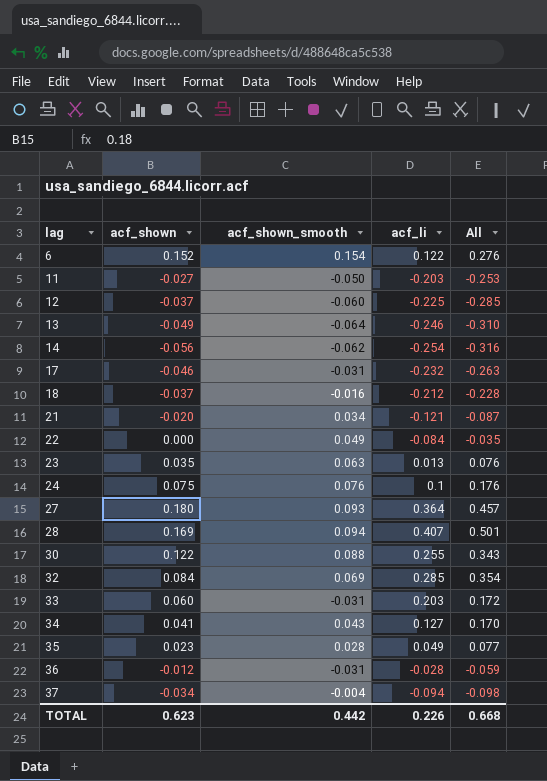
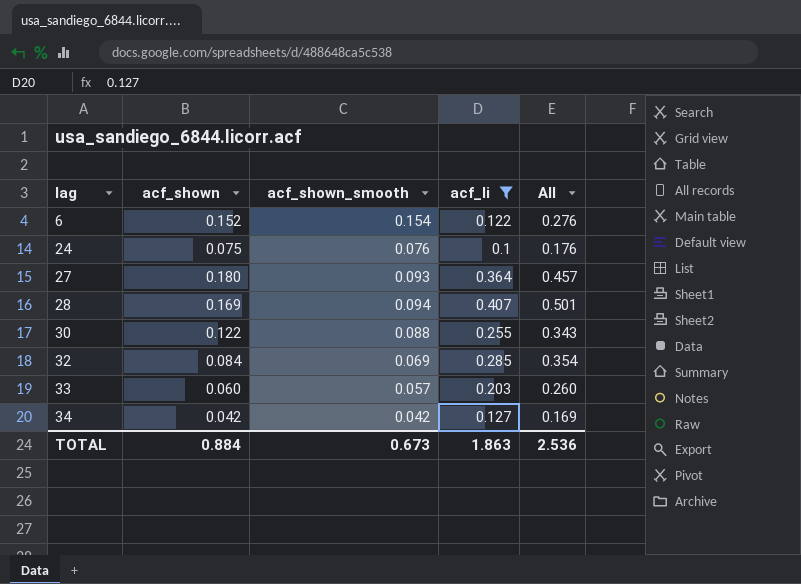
filter: none -> acf_li >= 0.1
33 | acf_shown_smooth: -0.031 -> 0.057
33 | All: 0.172 -> 0.260
34 | acf_shown: 0.041 -> 0.042
34 | acf_shown_smooth: 0.043 -> 0.042
34 | All: 0.170 -> 0.169
TOTAL | acf_shown: 0.623 -> 0.884
TOTAL | acf_shown_smooth: 0.442 -> 0.673
TOTAL | acf_li: 0.226 -> 1.863
TOTAL | All: 0.668 -> 2.536

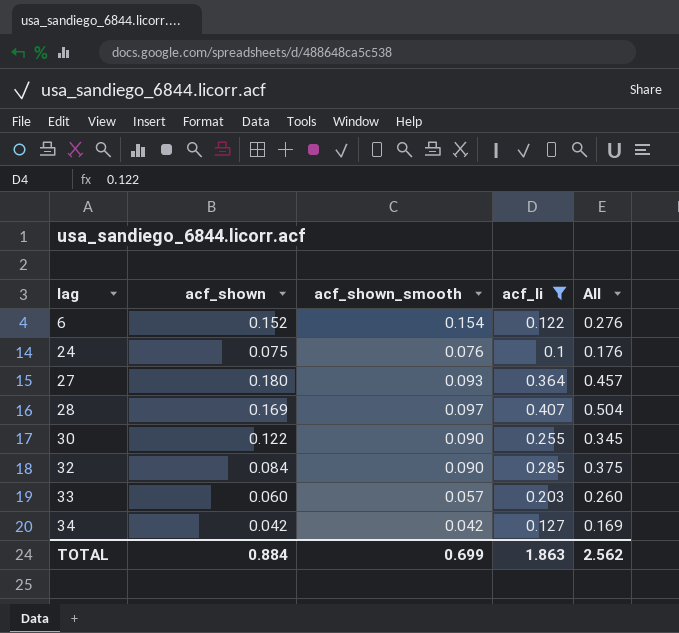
28 | acf_shown_smooth: 0.094 -> 0.097
28 | All: 0.501 -> 0.504
30 | acf_shown_smooth: 0.088 -> 0.090
30 | All: 0.343 -> 0.345
32 | acf_shown_smooth: 0.069 -> 0.090
32 | All: 0.354 -> 0.375
TOTAL | acf_shown_smooth: 0.673 -> 0.699
TOTAL | All: 2.536 -> 2.562

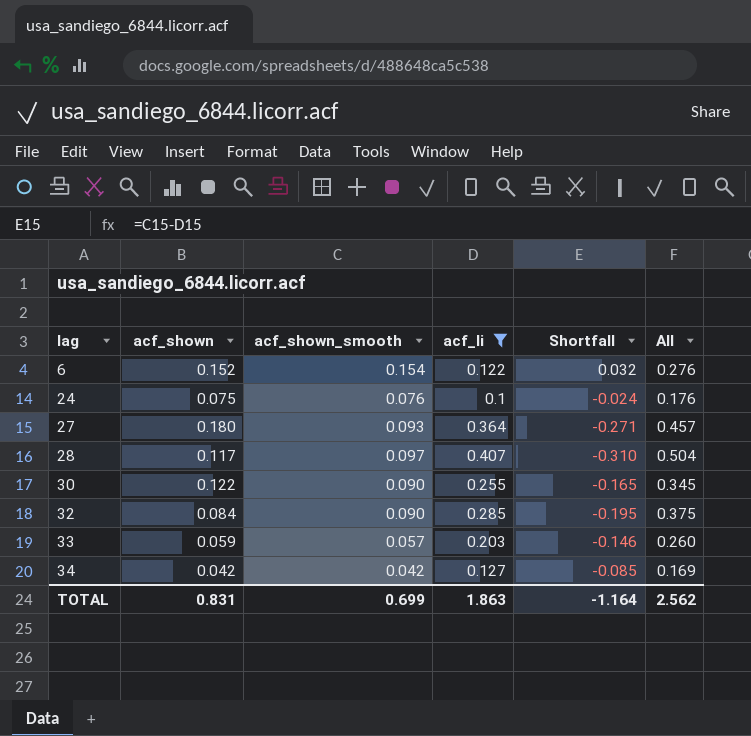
column Shortfall | formula: none -> [acf_shown_smooth] - [acf_li]
28 | acf_shown: 0.169 -> 0.117
33 | acf_shown: 0.060 -> 0.059
TOTAL | acf_shown: 0.884 -> 0.831

